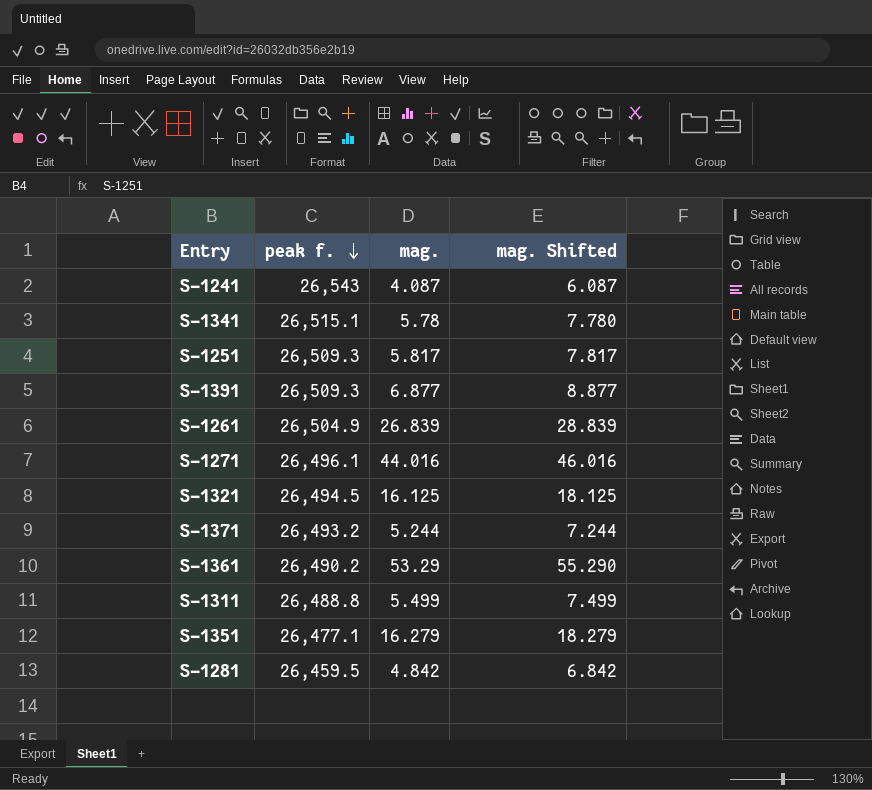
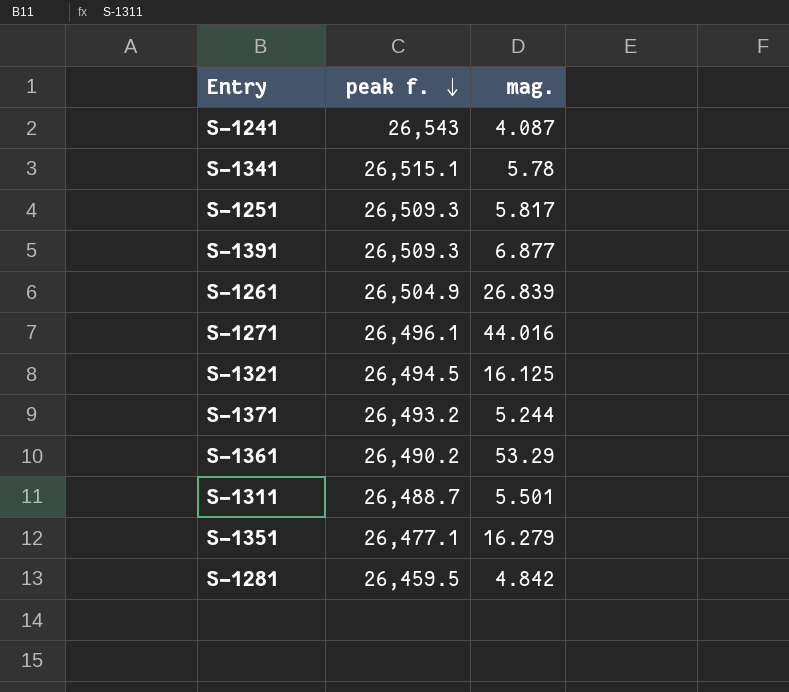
column mag. Shifted | formula: [mag.] + 2 -> none
S-1311 | peak f.: 26,488.8 -> 26,488.7
S-1311 | mag.: 5.499 -> 5.501

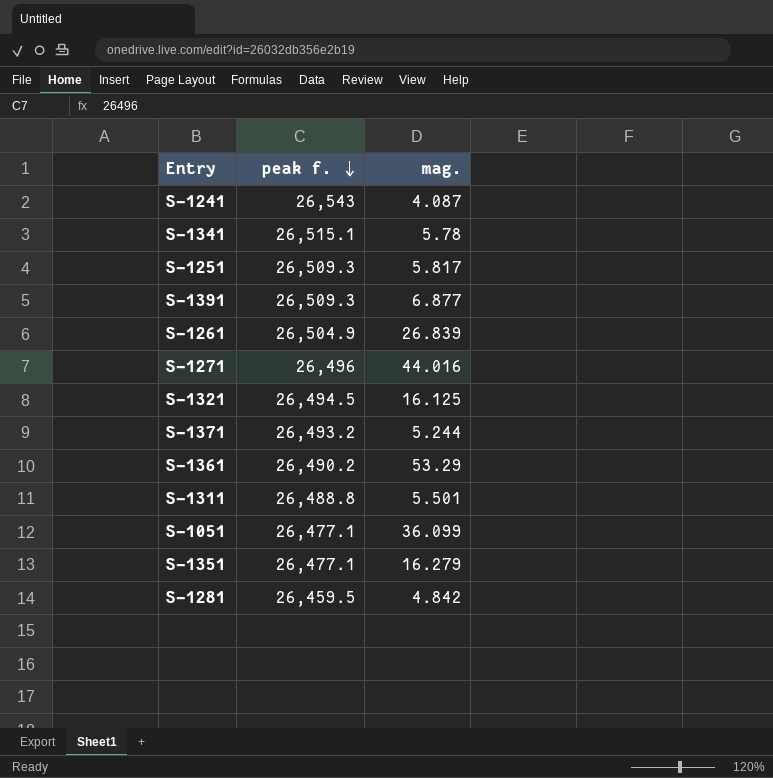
S-1271 | peak f.: 26,496.1 -> 26,496
S-1311 | peak f.: 26,488.7 -> 26,488.8
row S-1051: none -> 26,477.1 | 36.099

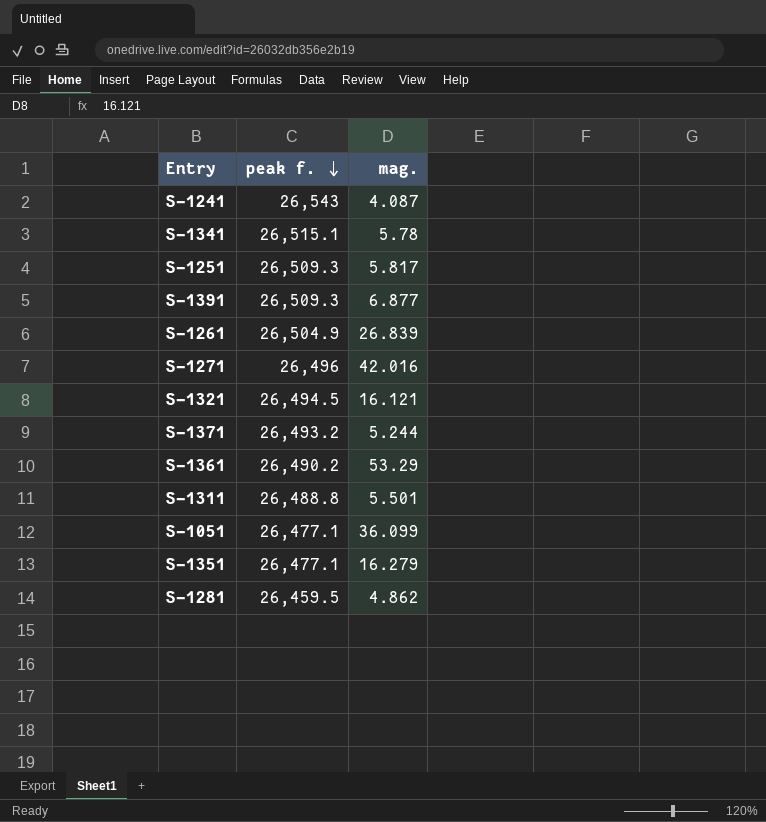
S-1271 | mag.: 44.016 -> 42.016
S-1321 | mag.: 16.125 -> 16.121
S-1281 | mag.: 4.842 -> 4.862

